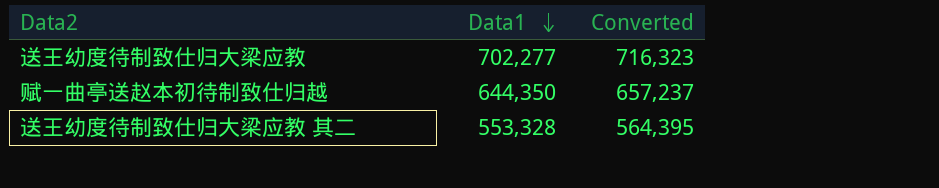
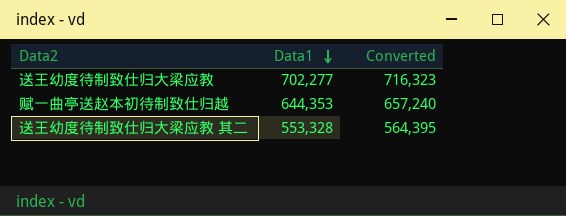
赋一曲亭送赵本初待制致仕归越 | Data1: 644,350 -> 644,353
赋一曲亭送赵本初待制致仕归越 | Converted: 657,237 -> 657,240

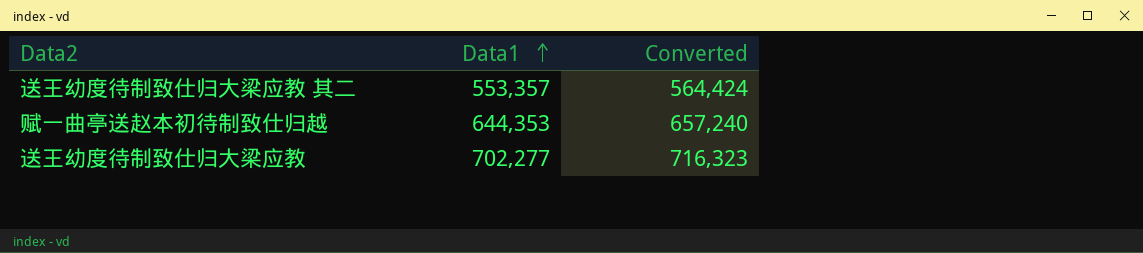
row order: Data1 descending -> Data1 ascending
送王幼度待制致仕归大梁应教 其二 | Data1: 553,328 -> 553,357
送王幼度待制致仕归大梁应教 其二 | Converted: 564,395 -> 564,424

